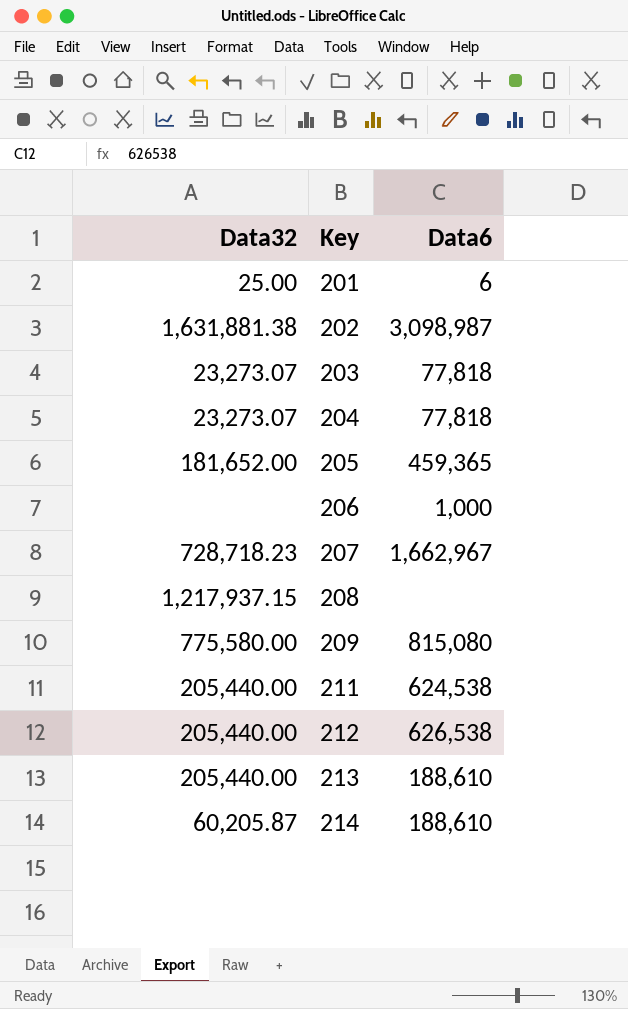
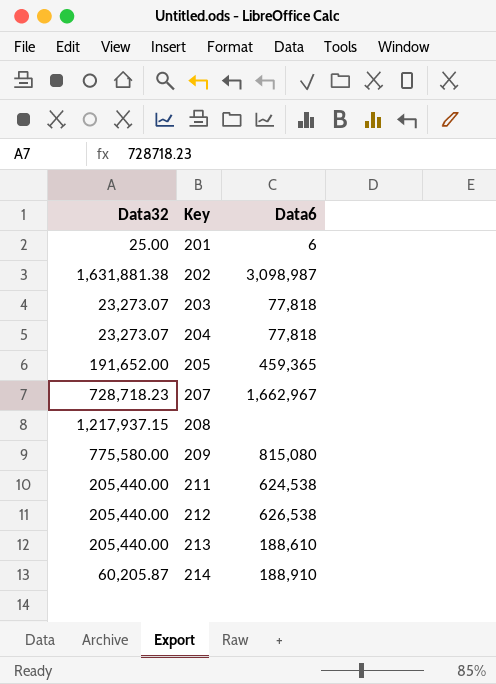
row 206: none | 1,000 -> none
205 | Data32: 181,652.00 -> 191,652.00
214 | Data6: 188,610 -> 188,910

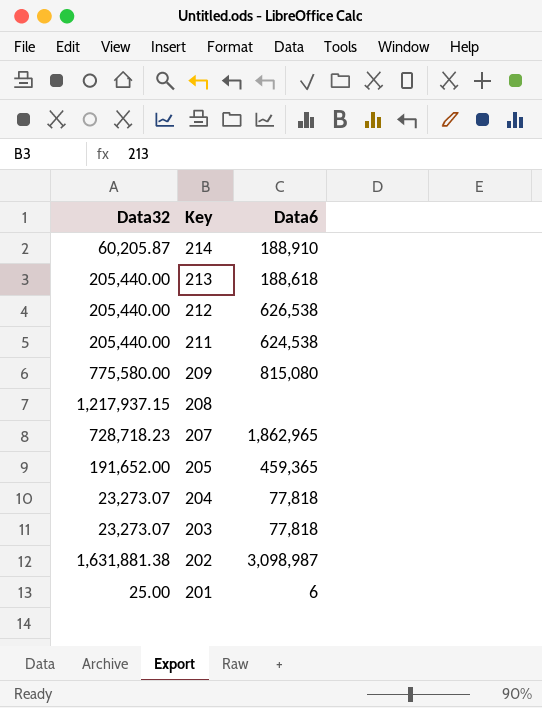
row order: Key ascending -> Key descending
213 | Data6: 188,610 -> 188,618
207 | Data6: 1,662,967 -> 1,862,965

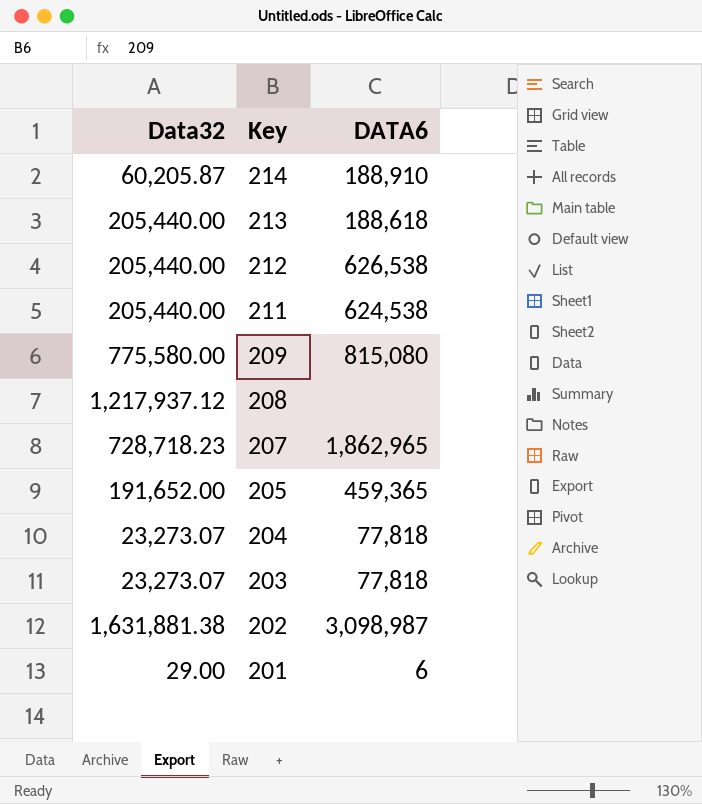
column name: Data6 -> DATA6
208 | Data32: 1,217,937.15 -> 1,217,937.12
201 | Data32: 25.00 -> 29.00

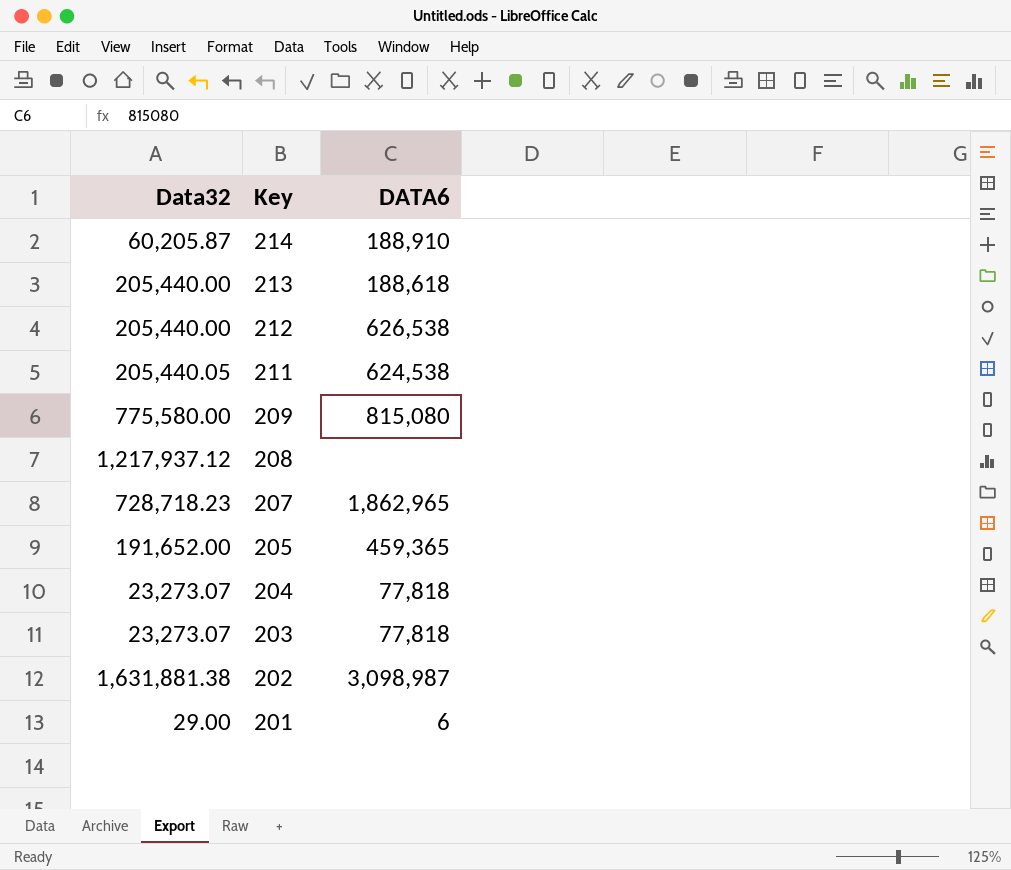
211 | Data32: 205,440.00 -> 205,440.05

